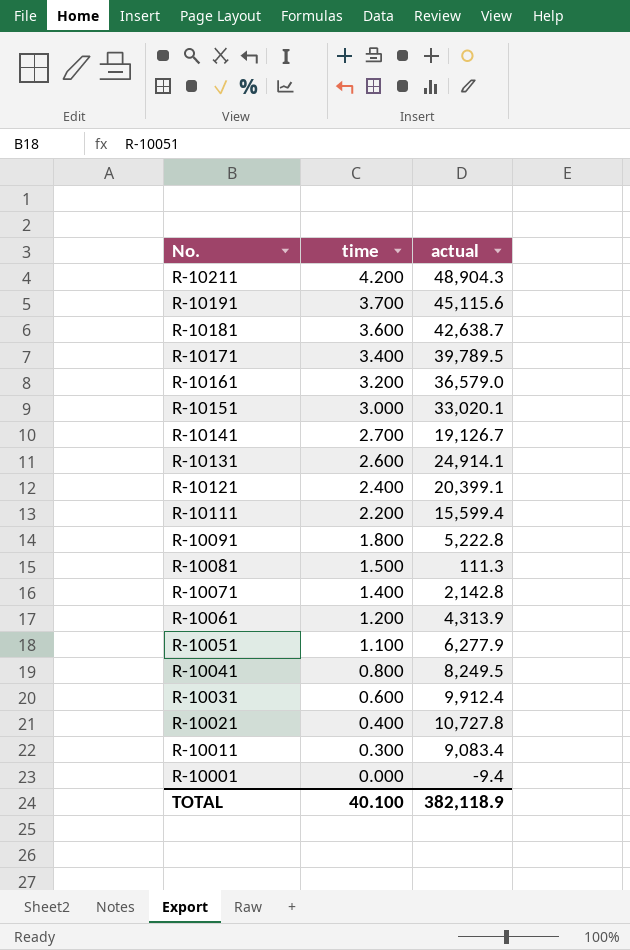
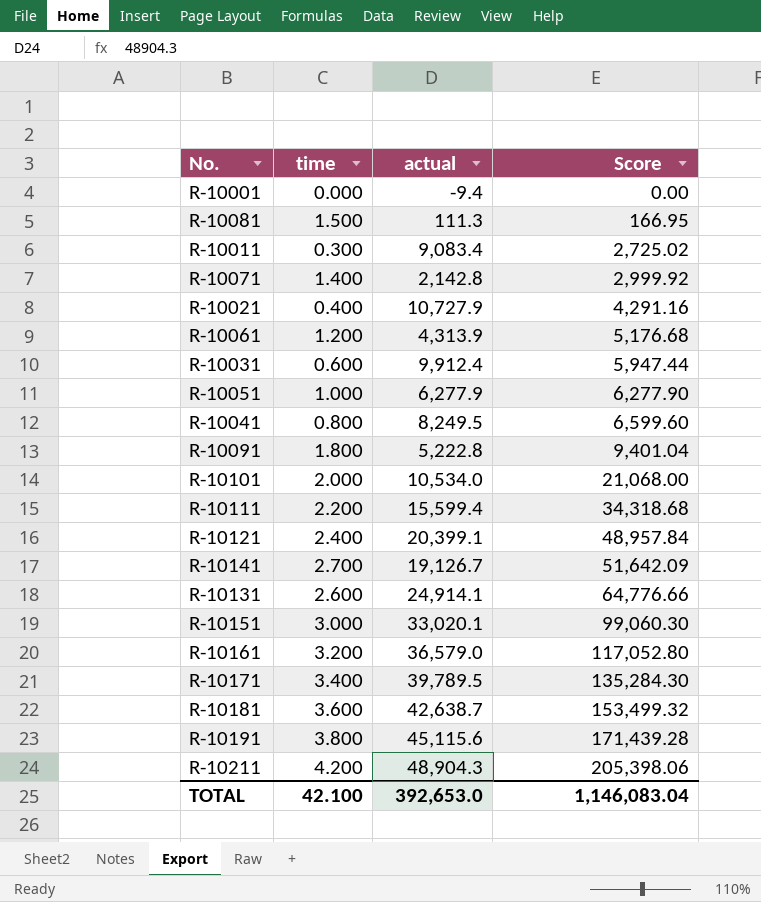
row order: No. descending -> Score ascending
column Score | formula: none -> [time] * [actual]
R-10021 | actual: 10,727.8 -> 10,727.9
R-10051 | time: 1.100 -> 1.000
row R-10101: none -> 2.000 | 10,534.0 | 21,068.00
R-10191 | time: 3.700 -> 3.800
TOTAL | time: 40.100 -> 42.100
TOTAL | actual: 382,118.9 -> 392,653.0

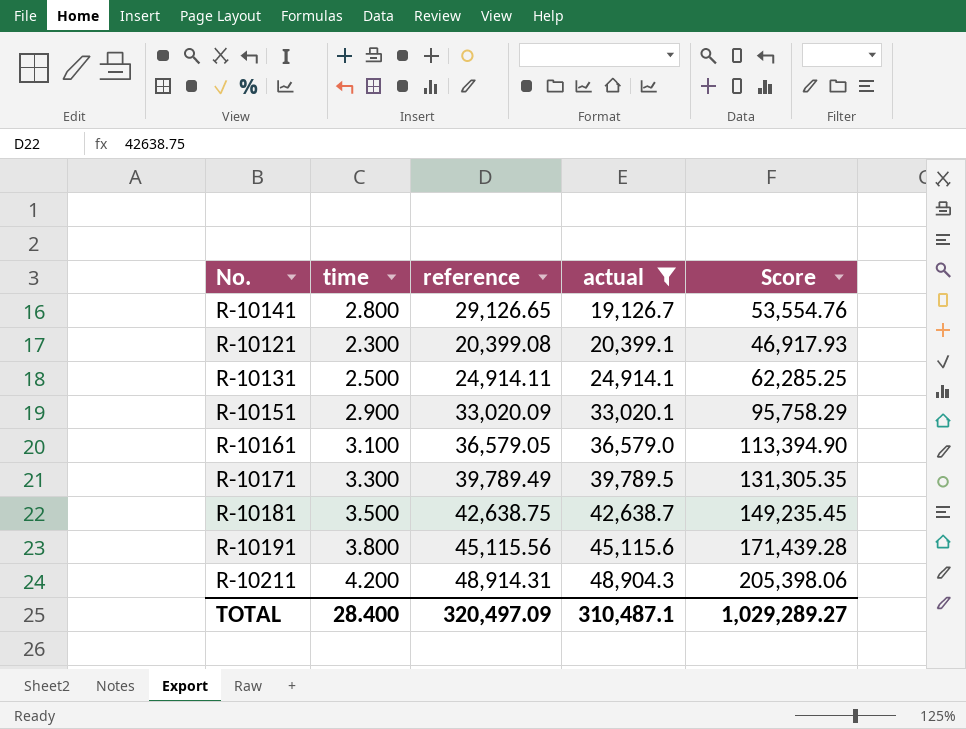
filter: none -> actual >= 19,126.7
row order: Score ascending -> actual ascending
column reference | position: none -> 3
R-10141 | time: 2.700 -> 2.800
R-10141 | Score: 51,642.09 -> 53,554.76
R-10121 | time: 2.400 -> 2.300
R-10121 | Score: 48,957.84 -> 46,917.93
R-10131 | time: 2.600 -> 2.500
R-10131 | Score: 64,776.66 -> 62,285.25
R-10151 | time: 3.000 -> 2.900
R-10151 | Score: 99,060.30 -> 95,758.29
R-10161 | time: 3.200 -> 3.100
R-10161 | Score: 117,052.80 -> 113,394.90
R-10171 | time: 3.400 -> 3.300
R-10171 | Score: 135,284.30 -> 131,305.35
R-10181 | time: 3.600 -> 3.500
R-10181 | Score: 153,499.32 -> 149,235.45
TOTAL | time: 42.100 -> 28.400
TOTAL | actual: 392,653.0 -> 310,487.1
TOTAL | Score: 1,146,083.04 -> 1,029,289.27

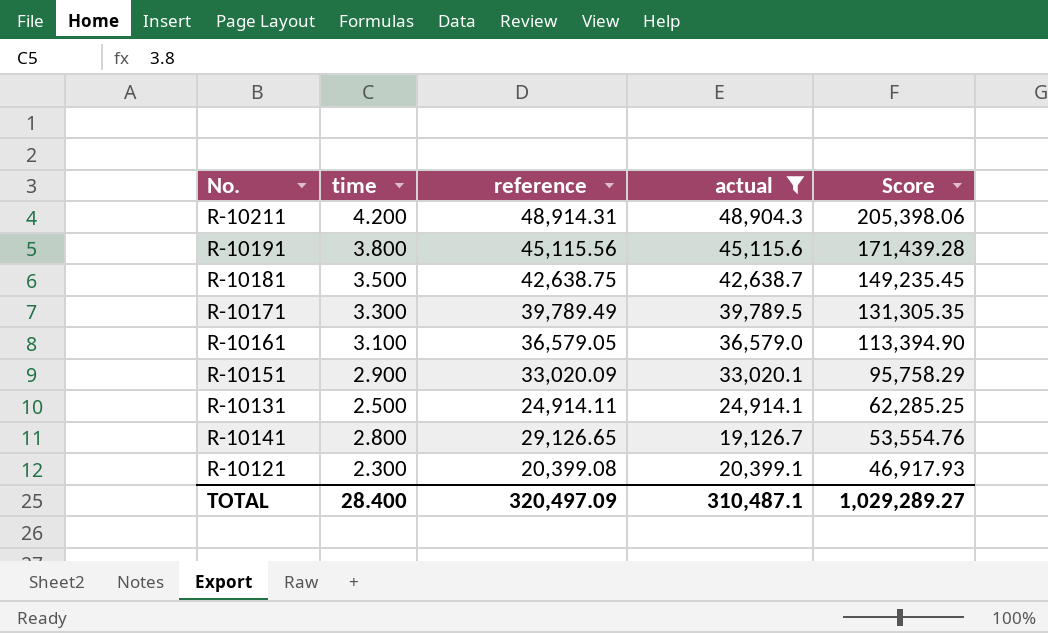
row order: actual ascending -> Score descending

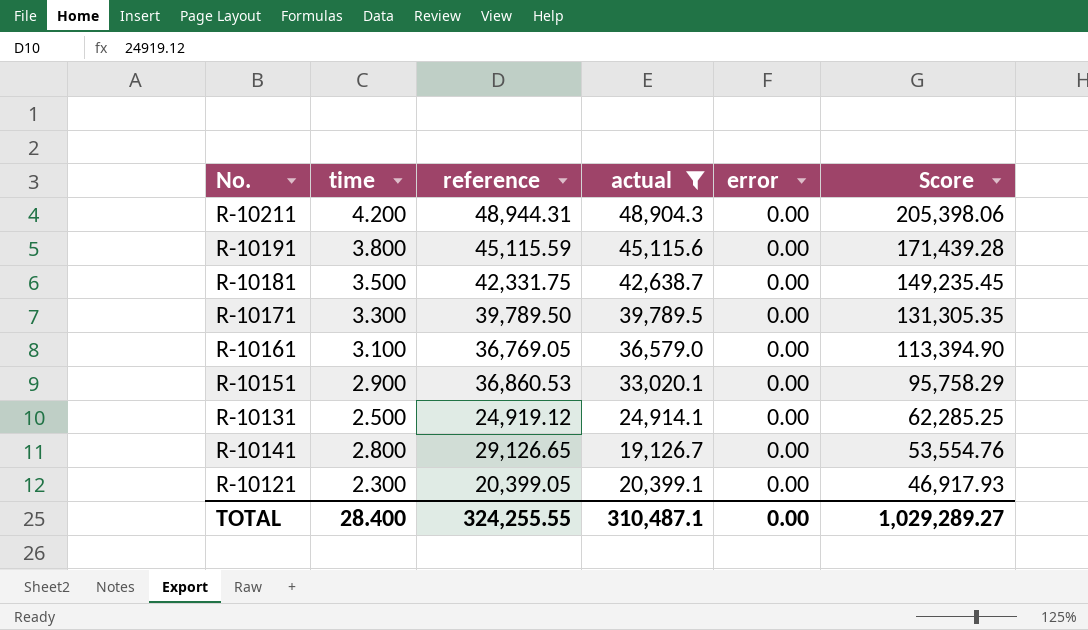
column error | position: none -> 5
R-10211 | reference: 48,914.31 -> 48,944.31
R-10191 | reference: 45,115.56 -> 45,115.59
R-10181 | reference: 42,638.75 -> 42,331.75
R-10171 | reference: 39,789.49 -> 39,789.50
R-10161 | reference: 36,579.05 -> 36,769.05
R-10151 | reference: 33,020.09 -> 36,860.53
R-10131 | reference: 24,914.11 -> 24,919.12
R-10121 | reference: 20,399.08 -> 20,399.05
TOTAL | reference: 320,497.09 -> 324,255.55

